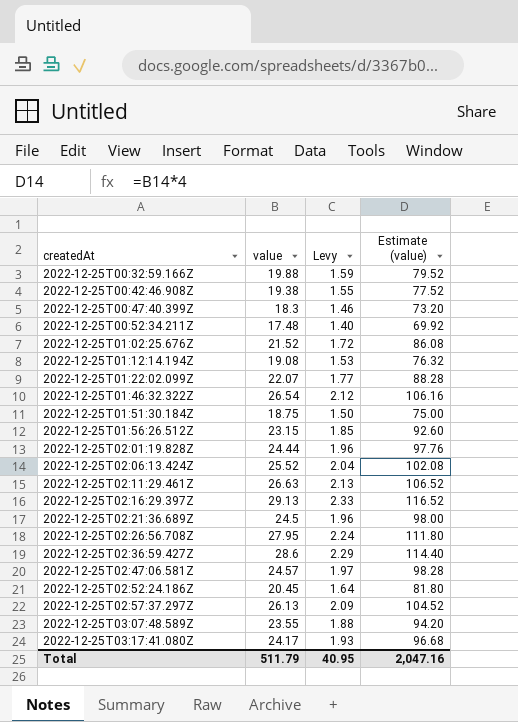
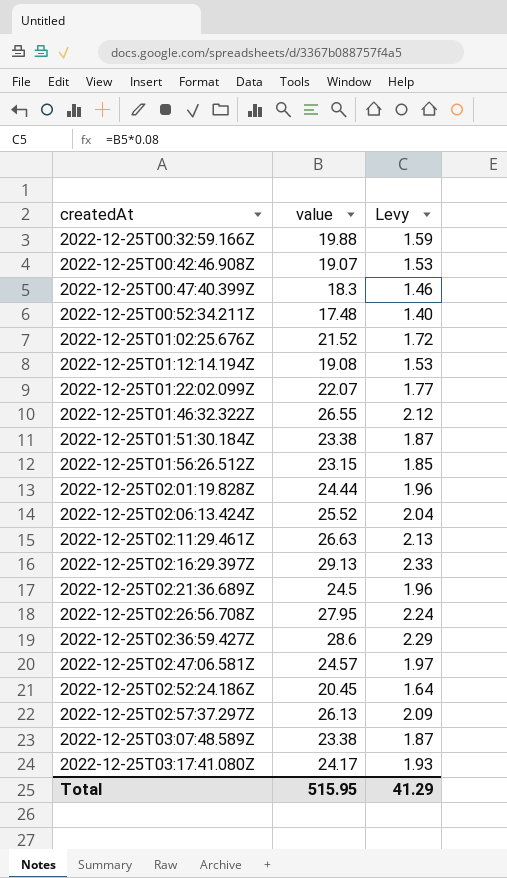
column Estimate (value) | formula: [value] * 4 -> none
2022-12-25T00:42:46.908Z | value: 19.38 -> 19.07
2022-12-25T00:42:46.908Z | Levy: 1.55 -> 1.53
2022-12-25T01:46:32.322Z | value: 26.54 -> 26.55
2022-12-25T01:51:30.184Z | value: 18.75 -> 23.38
2022-12-25T01:51:30.184Z | Levy: 1.50 -> 1.87
2022-12-25T03:07:48.589Z | value: 23.55 -> 23.38
2022-12-25T03:07:48.589Z | Levy: 1.88 -> 1.87
Total | value: 511.79 -> 515.95
Total | Levy: 40.95 -> 41.29

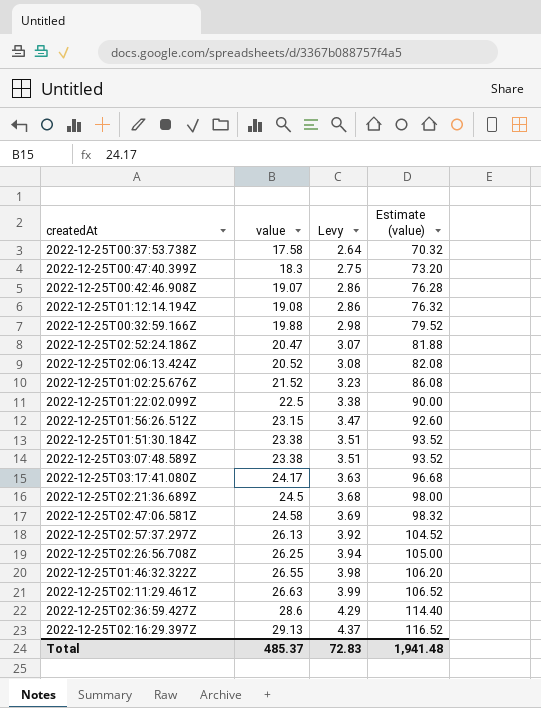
row order: createdAt ascending -> value ascending
column Levy | formula: [value] * 0.08 -> [value] * 0.15
column Estimate (value) | formula: none -> [value] * 4
row 2022-12-25T00:52:34.211Z: 17.48 | 1.40 -> none
row 2022-12-25T02:01:19.828Z: 24.44 | 1.96 -> none
row 2022-12-25T00:37:53.738Z: none -> 17.58 | 2.64 | 70.32
2022-12-25T02:52:24.186Z | value: 20.45 -> 20.47
2022-12-25T02:06:13.424Z | value: 25.52 -> 20.52
2022-12-25T01:22:02.099Z | value: 22.07 -> 22.5
2022-12-25T02:47:06.581Z | value: 24.57 -> 24.58
2022-12-25T02:26:56.708Z | value: 27.95 -> 26.25
Total | value: 515.95 -> 485.37
Total | Levy: 41.29 -> 72.83

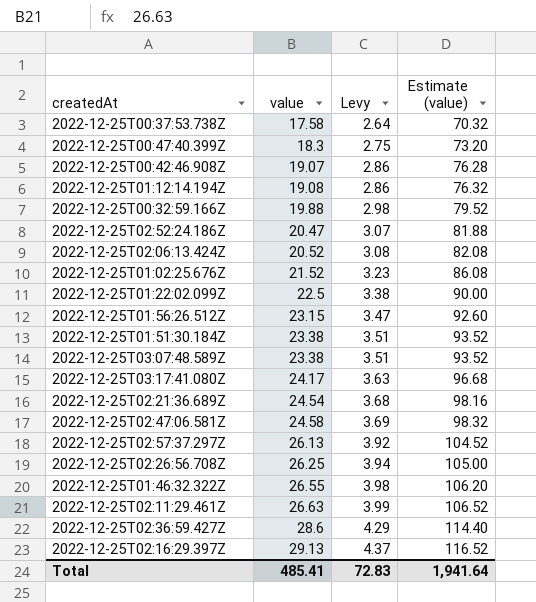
2022-12-25T02:21:36.689Z | value: 24.5 -> 24.54
2022-12-25T02:21:36.689Z | Estimate (value): 98.00 -> 98.16
Total | value: 485.37 -> 485.41
Total | Estimate (value): 1,941.48 -> 1,941.64

